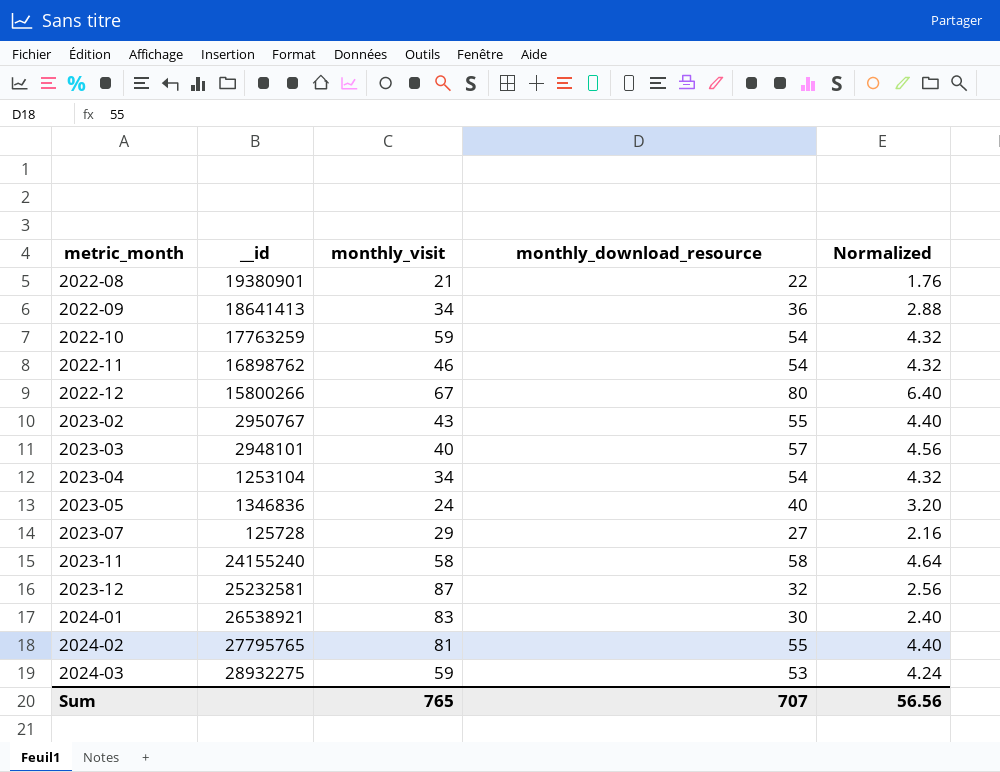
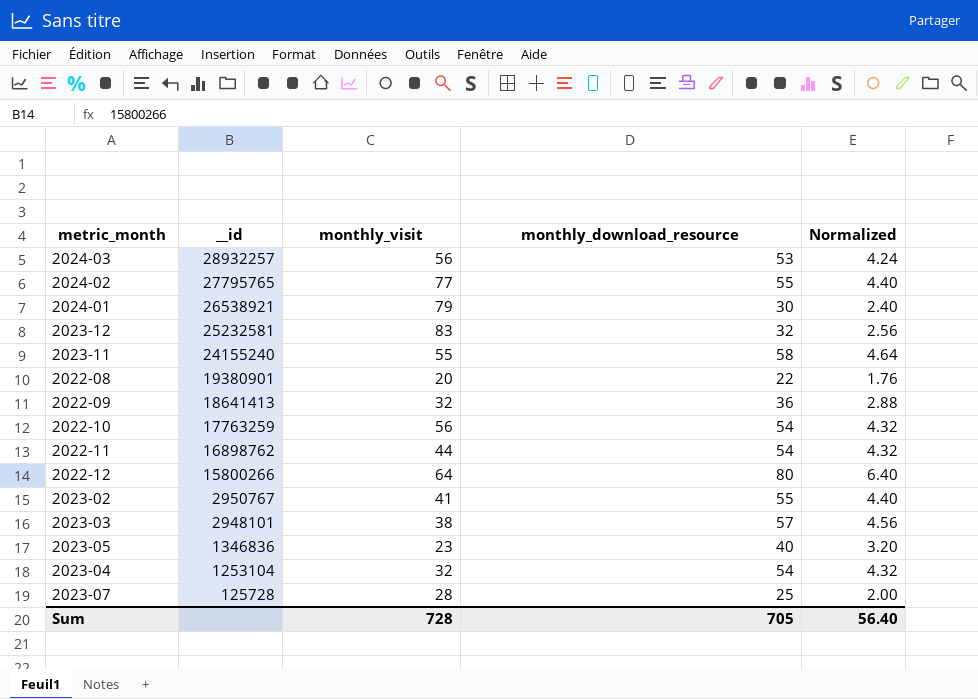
row order: metric_month ascending -> __id descending
2024-03 | __id: 28932275 -> 28932257
2024-03 | monthly_visit: 59 -> 56
2024-02 | monthly_visit: 81 -> 77
2024-01 | monthly_visit: 83 -> 79
2023-12 | monthly_visit: 87 -> 83
2023-11 | monthly_visit: 58 -> 55
2022-08 | monthly_visit: 21 -> 20
2022-09 | monthly_visit: 34 -> 32
2022-10 | monthly_visit: 59 -> 56
2022-11 | monthly_visit: 46 -> 44
2022-12 | monthly_visit: 67 -> 64
2023-02 | monthly_visit: 43 -> 41
2023-03 | monthly_visit: 40 -> 38
2023-05 | monthly_visit: 24 -> 23
2023-04 | monthly_visit: 34 -> 32
2023-07 | monthly_visit: 29 -> 28
2023-07 | monthly_download_resource: 27 -> 25
2023-07 | Normalized: 2.16 -> 2.00
Sum | monthly_visit: 765 -> 728
Sum | monthly_download_resource: 707 -> 705
Sum | Normalized: 56.56 -> 56.40

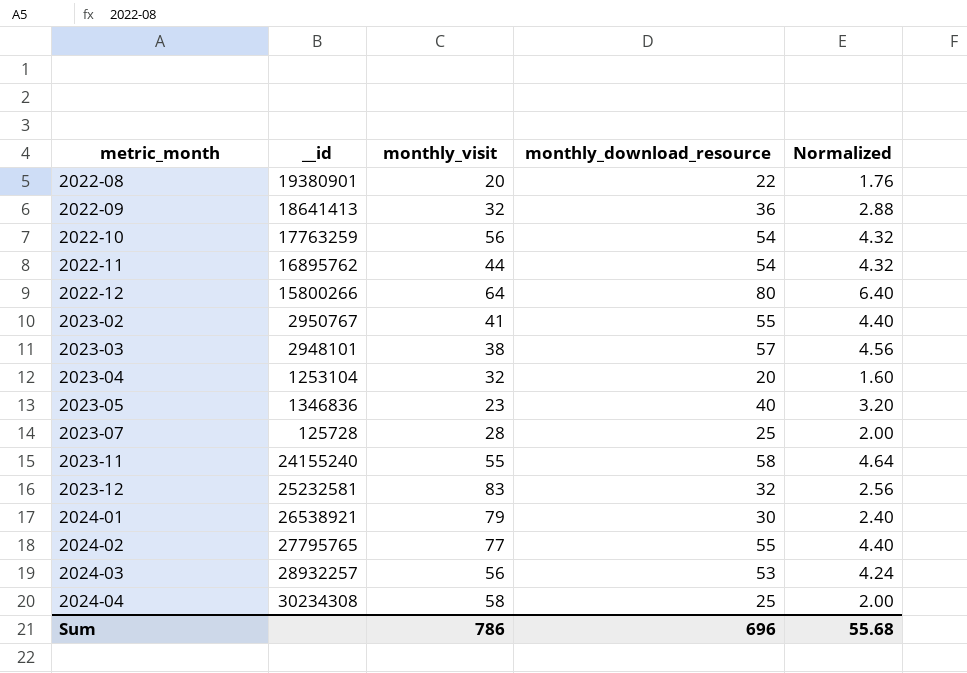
row order: __id descending -> metric_month ascending
2022-11 | __id: 16898762 -> 16895762
2023-04 | monthly_download_resource: 54 -> 20
2023-04 | Normalized: 4.32 -> 1.60
row 2024-04: none -> 30234308 | 58 | 25 | 2.00
Sum | monthly_visit: 728 -> 786
Sum | monthly_download_resource: 705 -> 696
Sum | Normalized: 56.40 -> 55.68

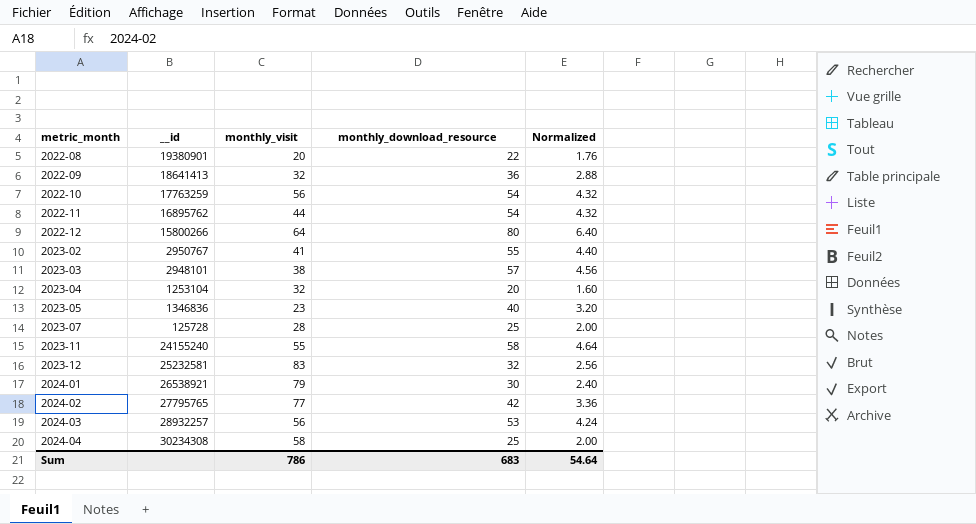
2024-02 | monthly_download_resource: 55 -> 42
2024-02 | Normalized: 4.40 -> 3.36
Sum | monthly_download_resource: 696 -> 683
Sum | Normalized: 55.68 -> 54.64

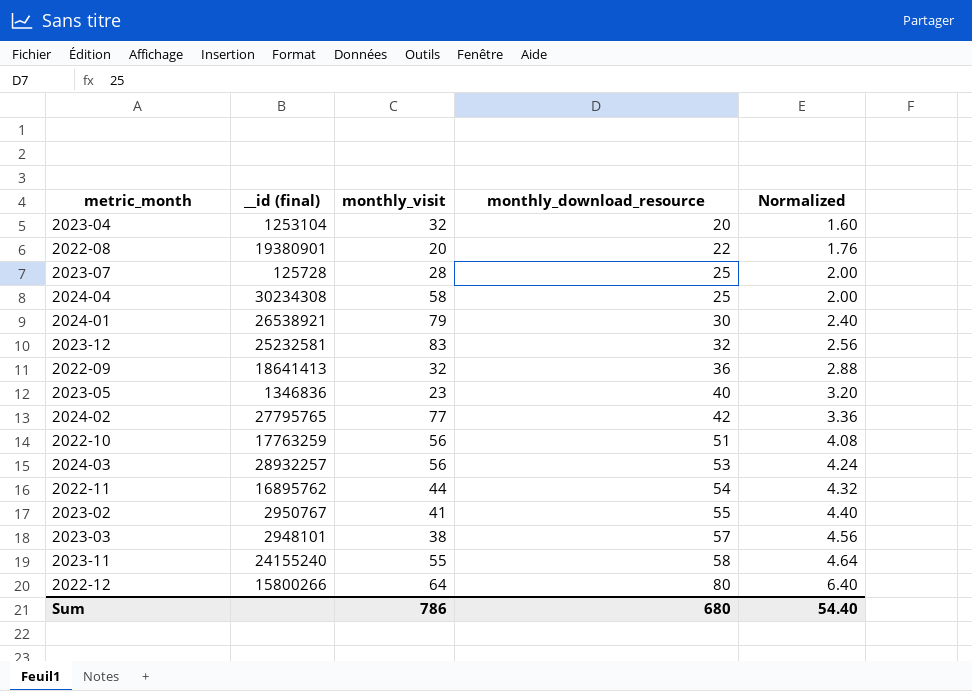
row order: metric_month ascending -> monthly_download_resource ascending
column name: __id -> __id (final)
2022-10 | monthly_download_resource: 54 -> 51
2022-10 | Normalized: 4.32 -> 4.08
Sum | monthly_download_resource: 683 -> 680
Sum | Normalized: 54.64 -> 54.40

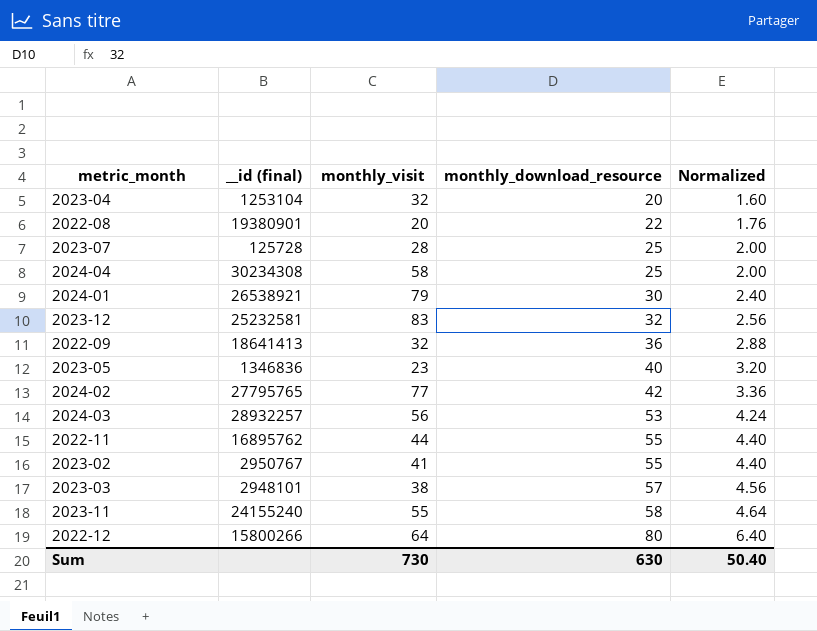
row 2022-10: 17763259 | 56 | 51 | 4.08 -> none
2022-11 | monthly_download_resource: 54 -> 55
2022-11 | Normalized: 4.32 -> 4.40
Sum | monthly_visit: 786 -> 730
Sum | monthly_download_resource: 680 -> 630
Sum | Normalized: 54.40 -> 50.40

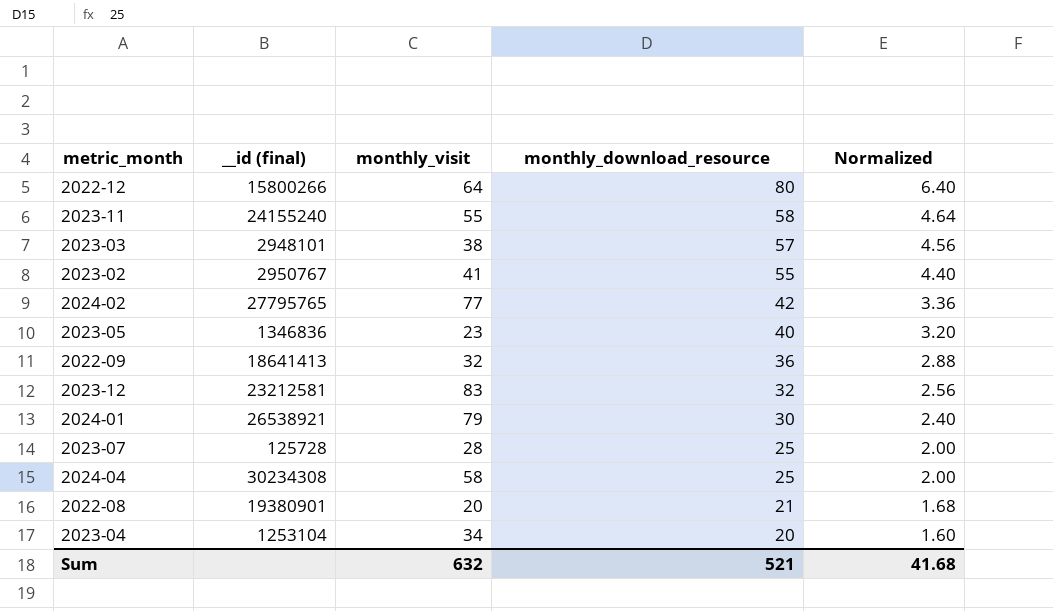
row order: monthly_download_resource ascending -> monthly_download_resource descending
row 2024-03: 28932257 | 56 | 53 | 4.24 -> none
row 2022-11: 16895762 | 44 | 55 | 4.40 -> none
2023-12 | __id (final): 25232581 -> 23212581
2022-08 | monthly_download_resource: 22 -> 21
2022-08 | Normalized: 1.76 -> 1.68
2023-04 | monthly_visit: 32 -> 34
Sum | monthly_visit: 730 -> 632
Sum | monthly_download_resource: 630 -> 521
Sum | Normalized: 50.40 -> 41.68

